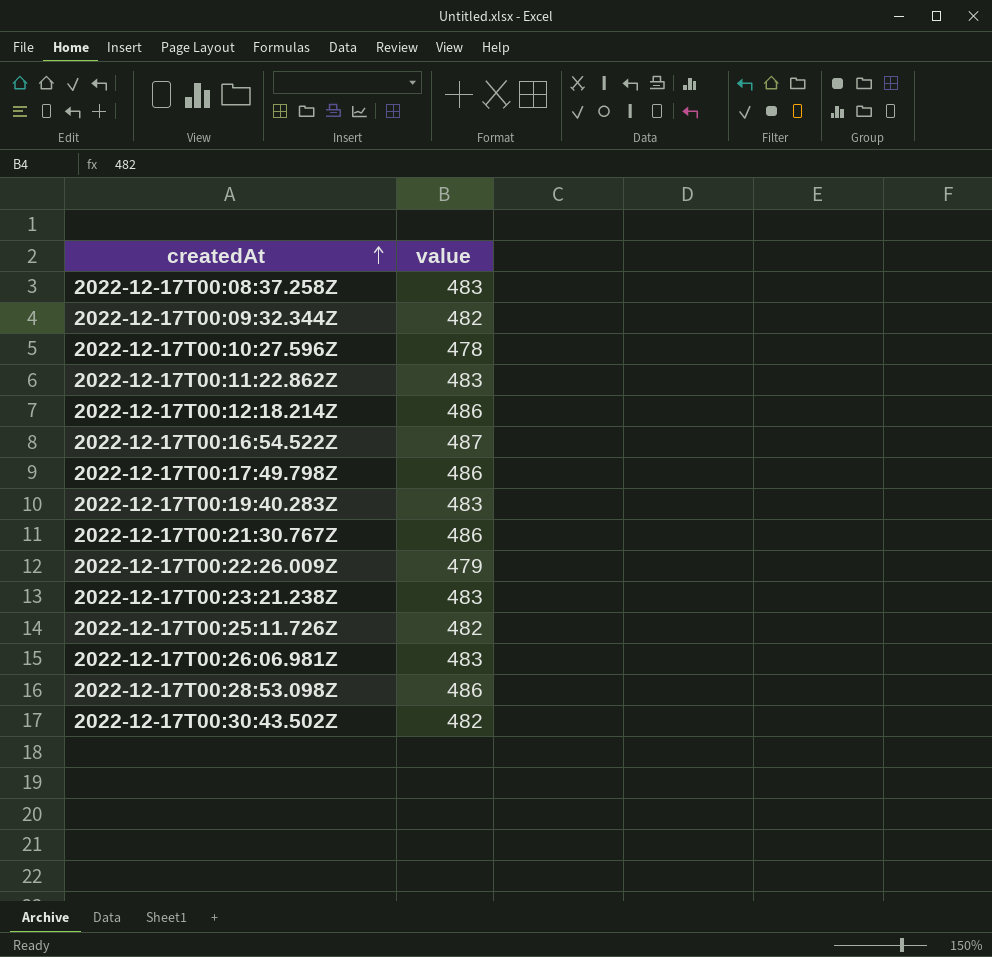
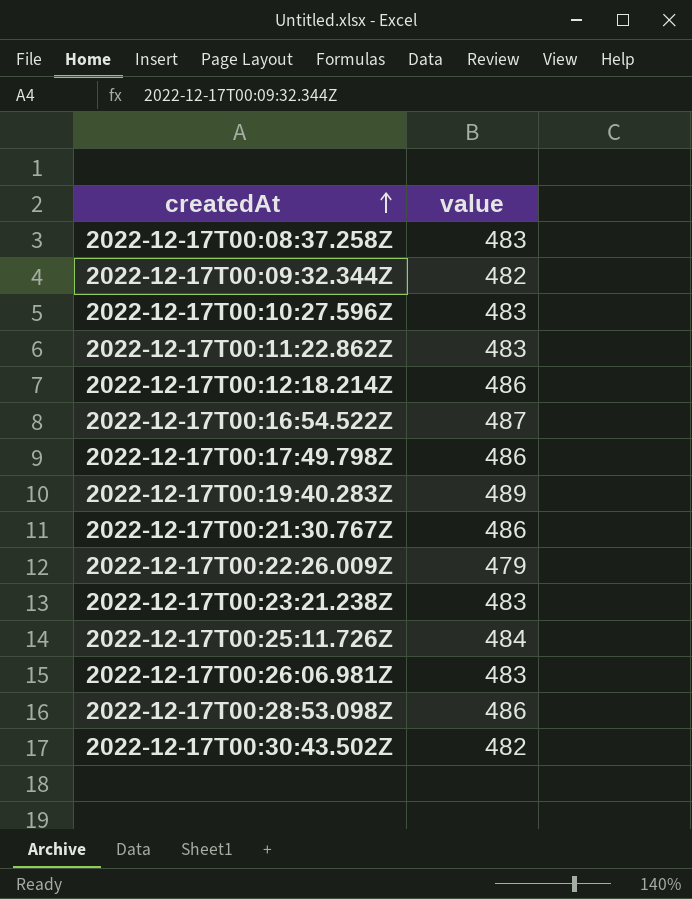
2022-12-17T00:10:27.596Z | value: 478 -> 483
2022-12-17T00:19:40.283Z | value: 483 -> 489
2022-12-17T00:25:11.726Z | value: 482 -> 484

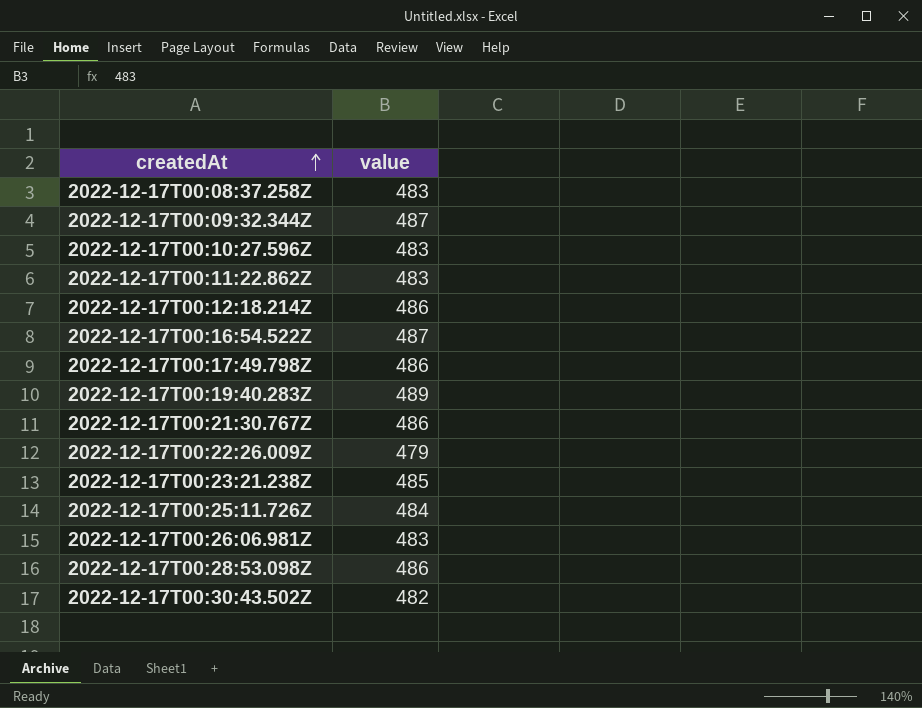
2022-12-17T00:09:32.344Z | value: 482 -> 487
2022-12-17T00:23:21.238Z | value: 483 -> 485

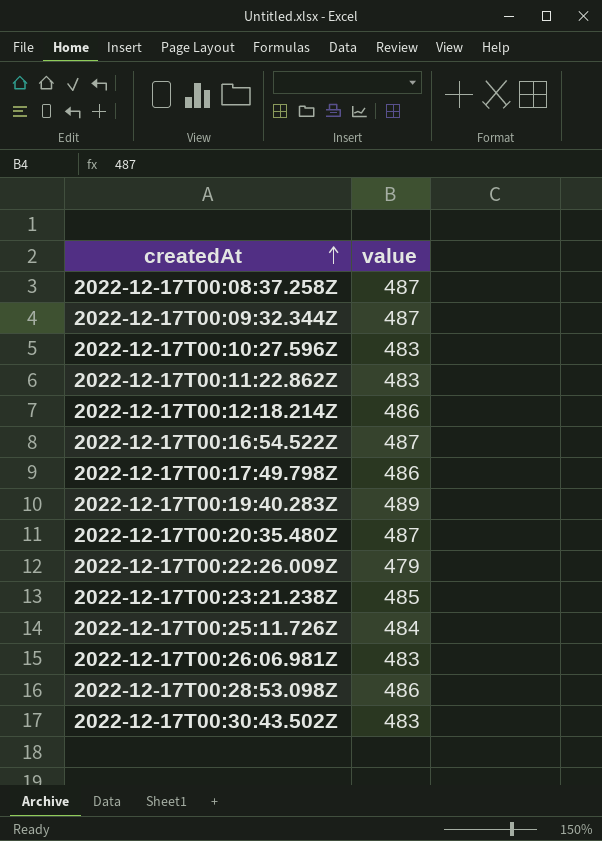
row 2022-12-17T00:21:30.767Z: 486 -> none
2022-12-17T00:08:37.258Z | value: 483 -> 487
row 2022-12-17T00:20:35.480Z: none -> 487
2022-12-17T00:30:43.502Z | value: 482 -> 483

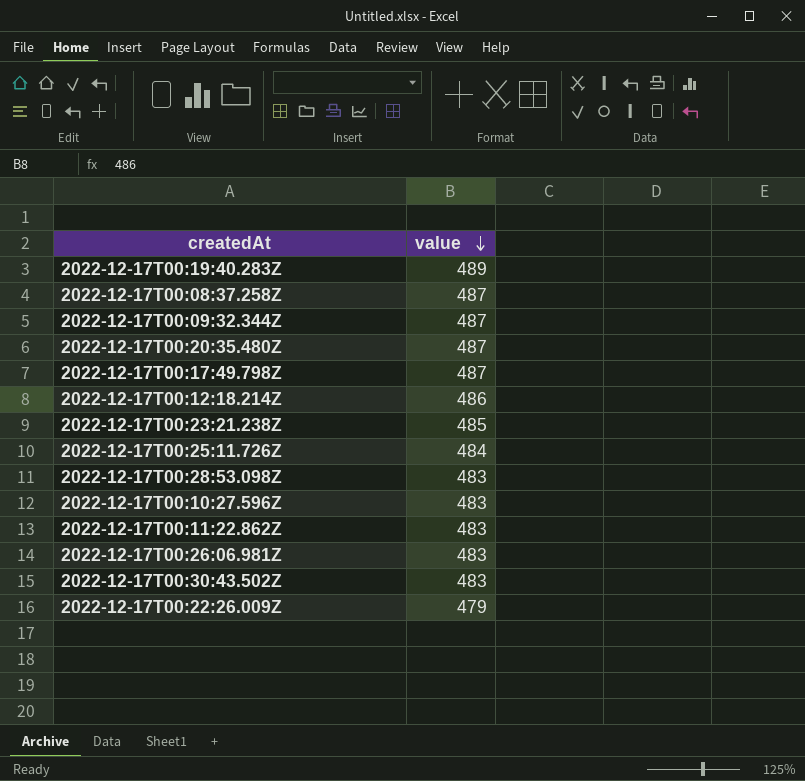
row order: createdAt ascending -> value descending
row 2022-12-17T00:16:54.522Z: 487 -> none
2022-12-17T00:17:49.798Z | value: 486 -> 487
2022-12-17T00:28:53.098Z | value: 486 -> 483

